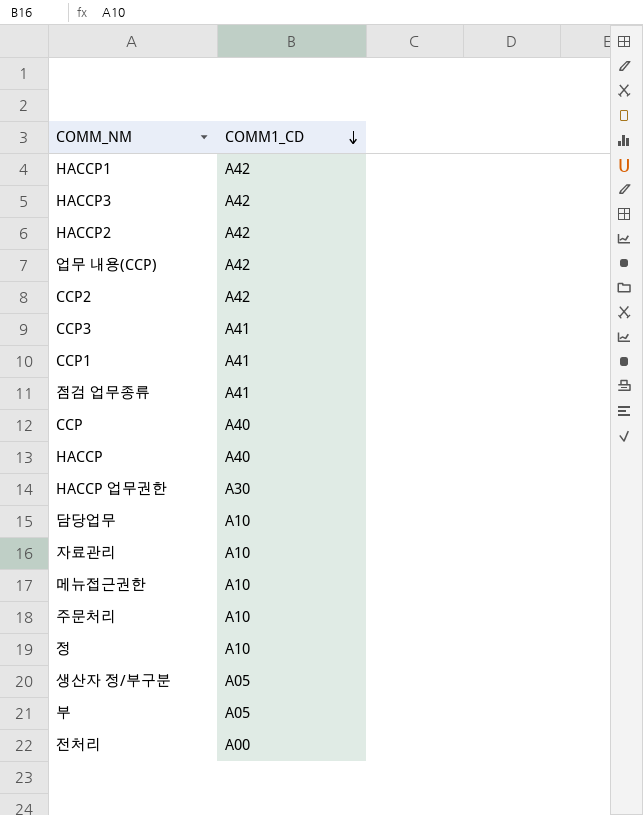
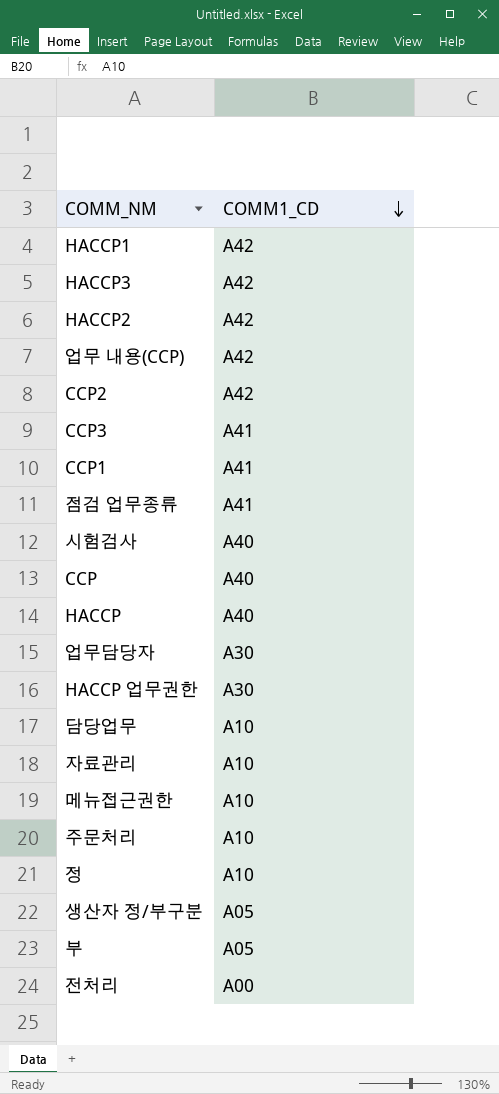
row 시험검사: none -> A40
row 업무담당자: none -> A30

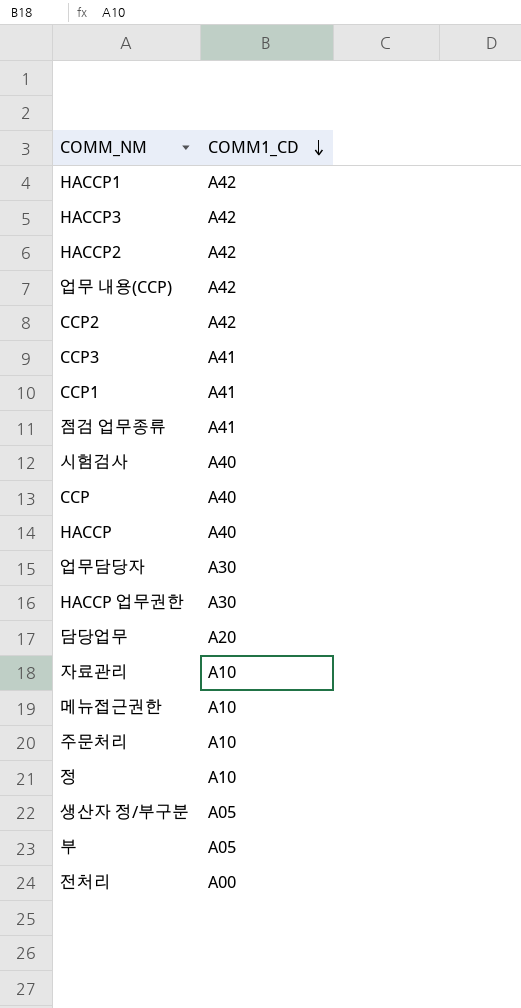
담당업무 | COMM1_CD: A10 -> A20

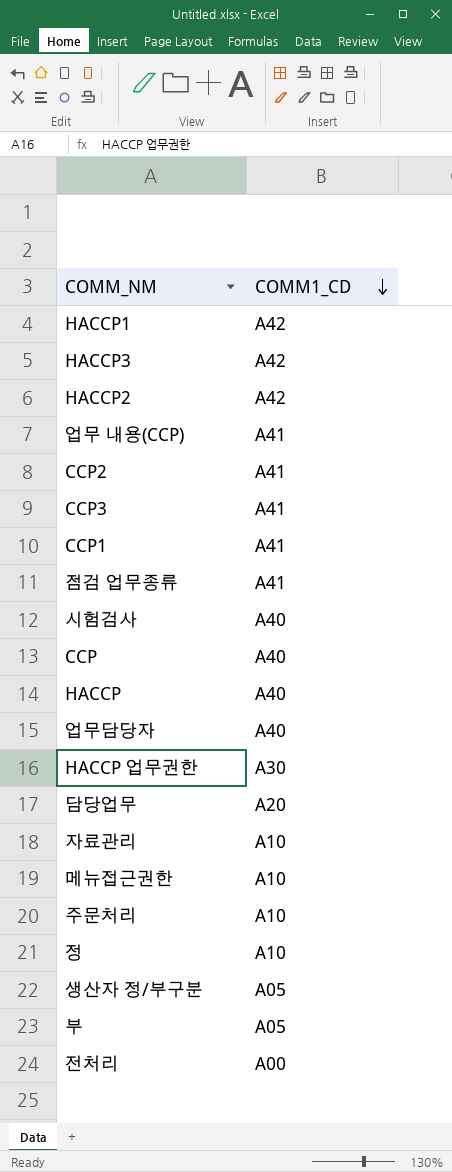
업무 내용(CCP) | COMM1_CD: A42 -> A41
CCP2 | COMM1_CD: A42 -> A41
업무담당자 | COMM1_CD: A30 -> A40

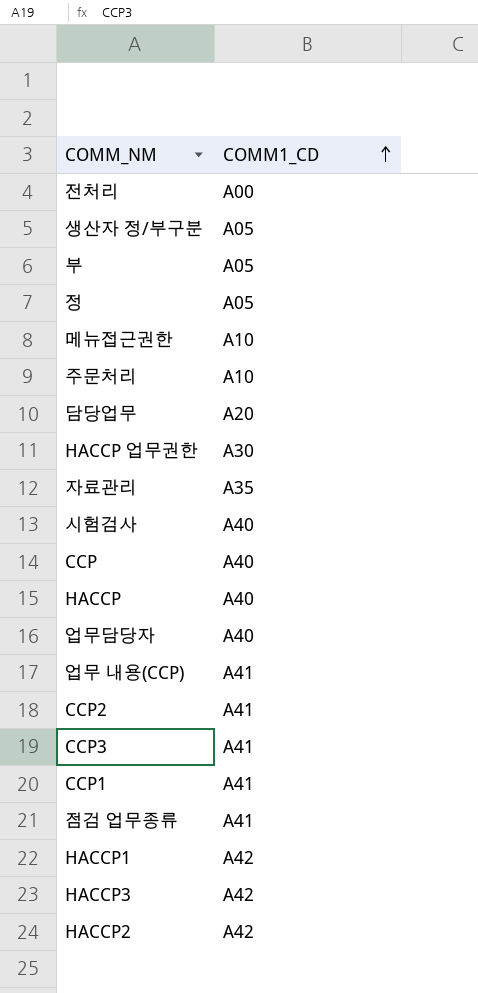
row order: COMM1_CD descending -> COMM1_CD ascending
정 | COMM1_CD: A10 -> A05
자료관리 | COMM1_CD: A10 -> A35

